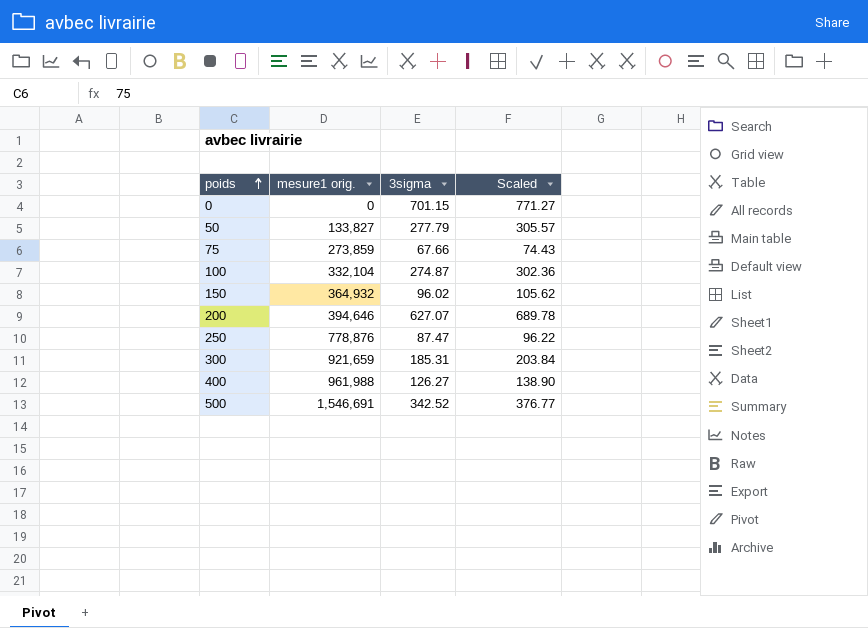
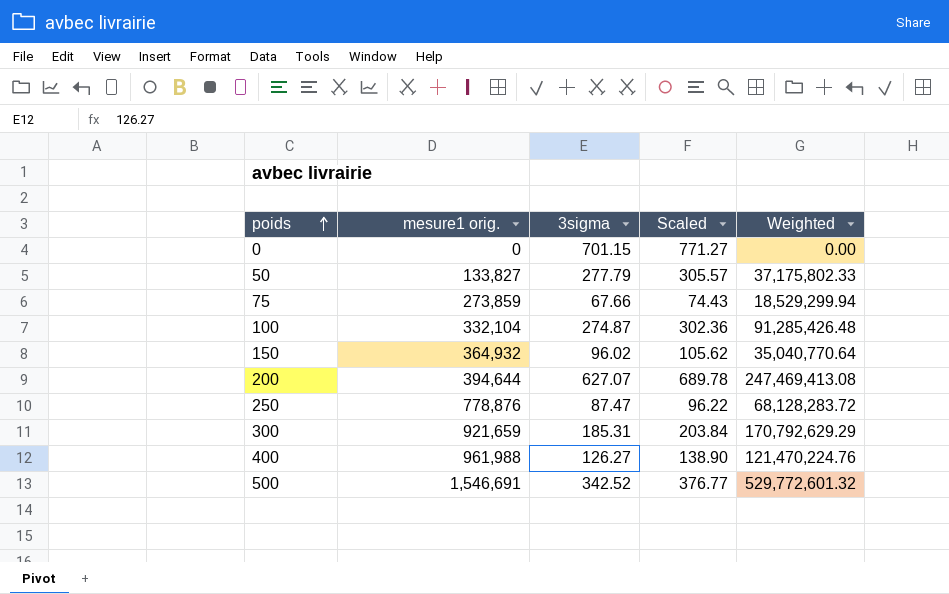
column Weighted | formula: none -> [mesure1 orig.] * [3sigma]
200 | mesure1 orig.: 394,646 -> 394,644

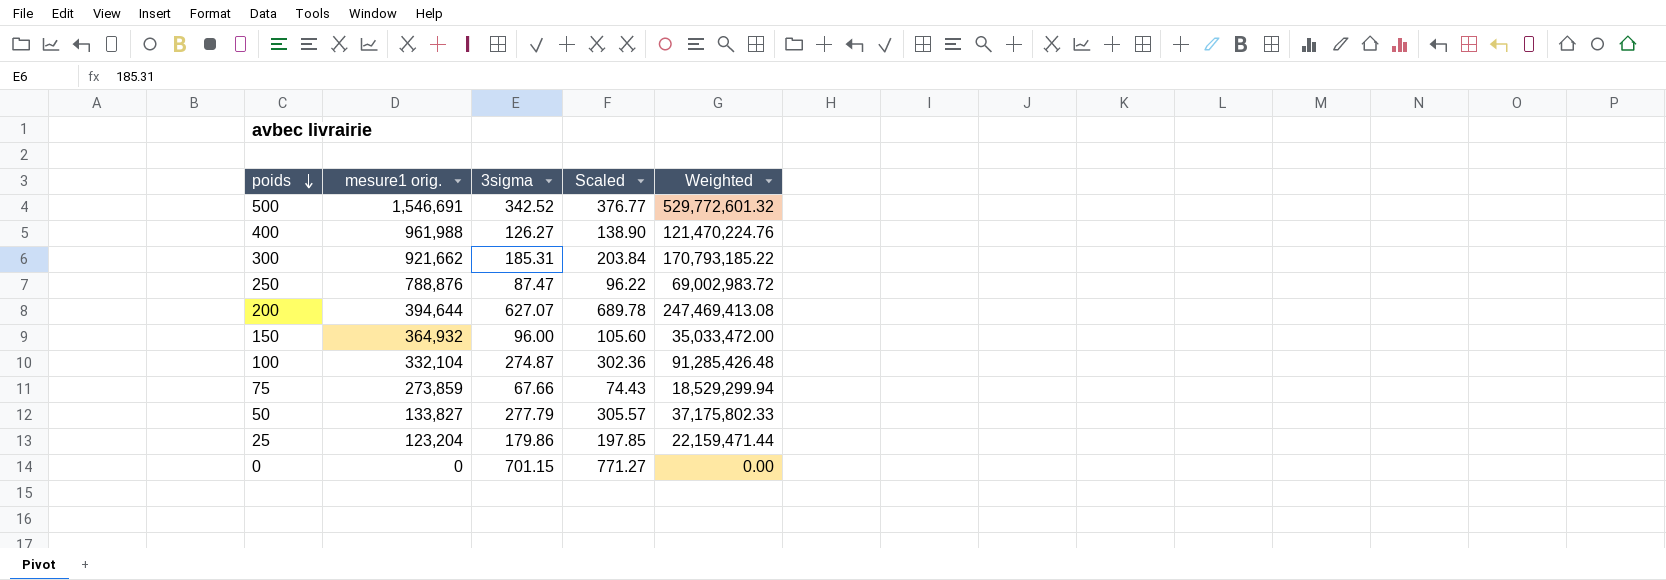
row order: poids ascending -> poids descending
300 | mesure1 orig.: 921,659 -> 921,662
300 | Weighted: 170,792,629.29 -> 170,793,185.22
250 | mesure1 orig.: 778,876 -> 788,876
250 | Weighted: 68,128,283.72 -> 69,002,983.72
150 | 3sigma: 96.02 -> 96.00
150 | Scaled: 105.62 -> 105.60
150 | Weighted: 35,040,770.64 -> 35,033,472.00
row 25: none -> 123,204 | 179.86 | 197.85 | 22,159,471.44

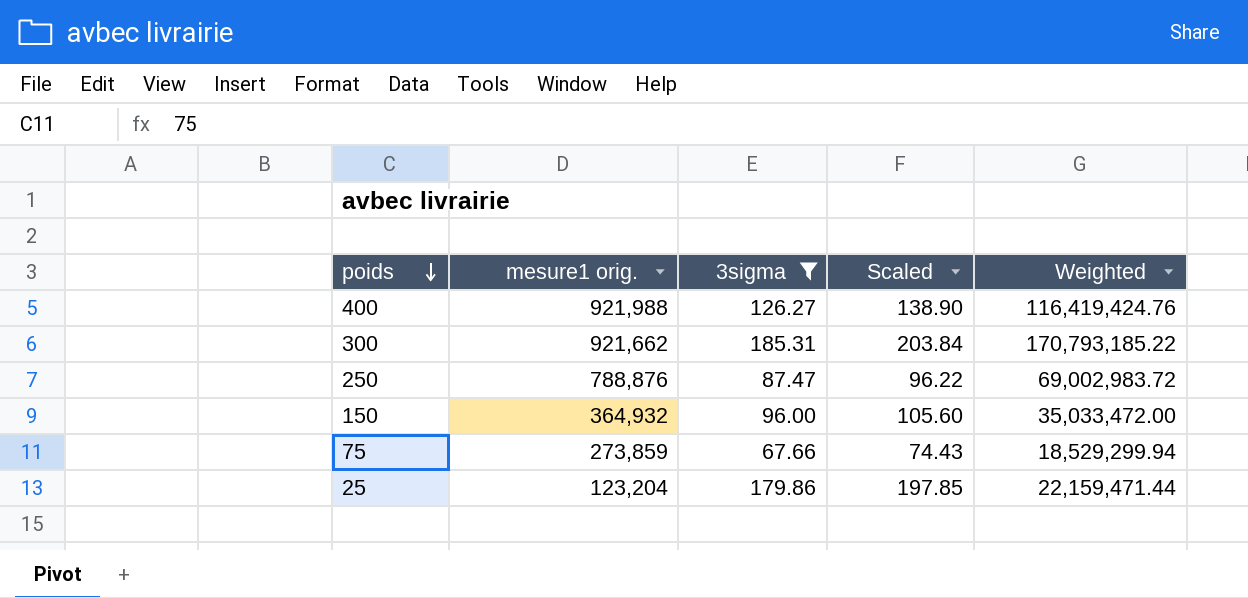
filter: none -> 3sigma <= 185.31
400 | mesure1 orig.: 961,988 -> 921,988
400 | Weighted: 121,470,224.76 -> 116,419,424.76

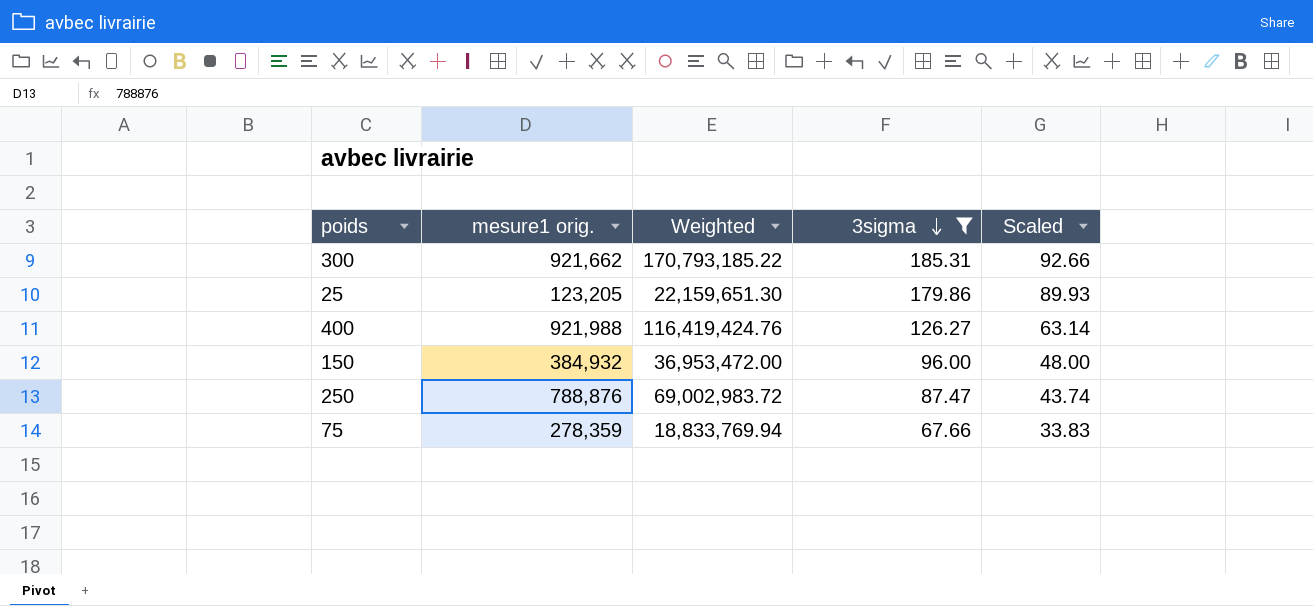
row order: poids descending -> 3sigma descending
column Weighted | position: 5 -> 3
column Scaled | formula: [3sigma] * 1.1 -> [3sigma] * 0.5
25 | mesure1 orig.: 123,204 -> 123,205
25 | Weighted: 22,159,471.44 -> 22,159,651.30
150 | mesure1 orig.: 364,932 -> 384,932
150 | Weighted: 35,033,472.00 -> 36,953,472.00
75 | mesure1 orig.: 273,859 -> 278,359
75 | Weighted: 18,529,299.94 -> 18,833,769.94

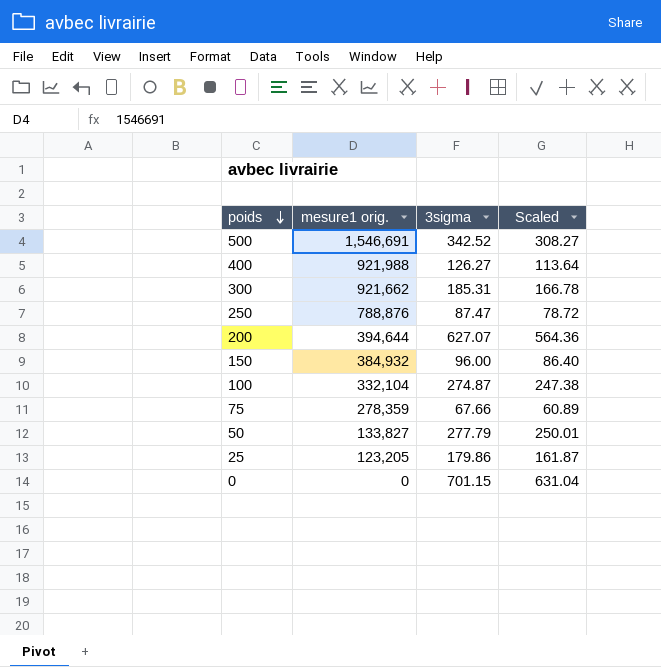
filter: 3sigma <= 185.31 -> none
row order: 3sigma descending -> poids descending
column Weighted | formula: [mesure1 orig.] * [3sigma] -> none
column Scaled | formula: [3sigma] * 0.5 -> [3sigma] * 0.9

